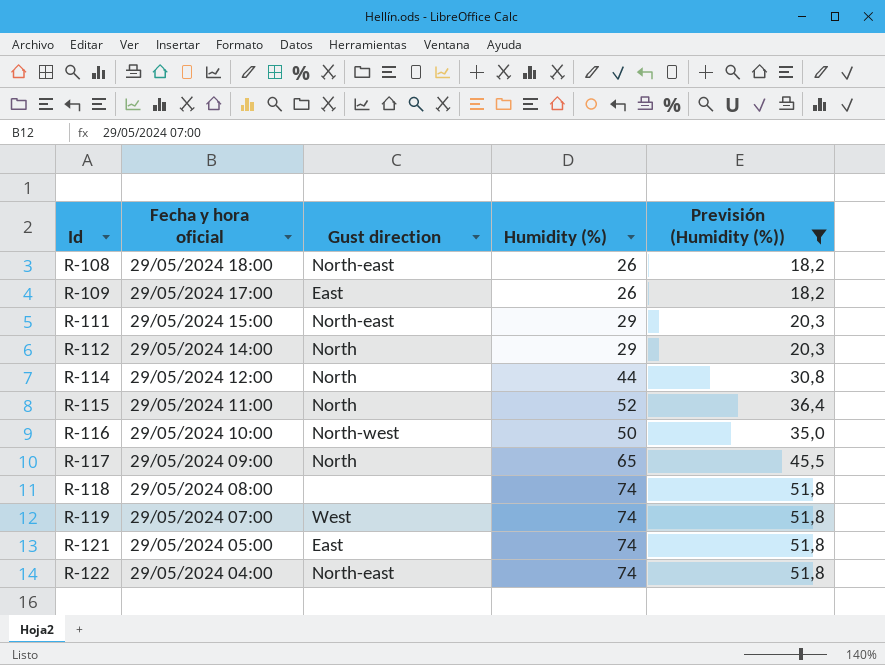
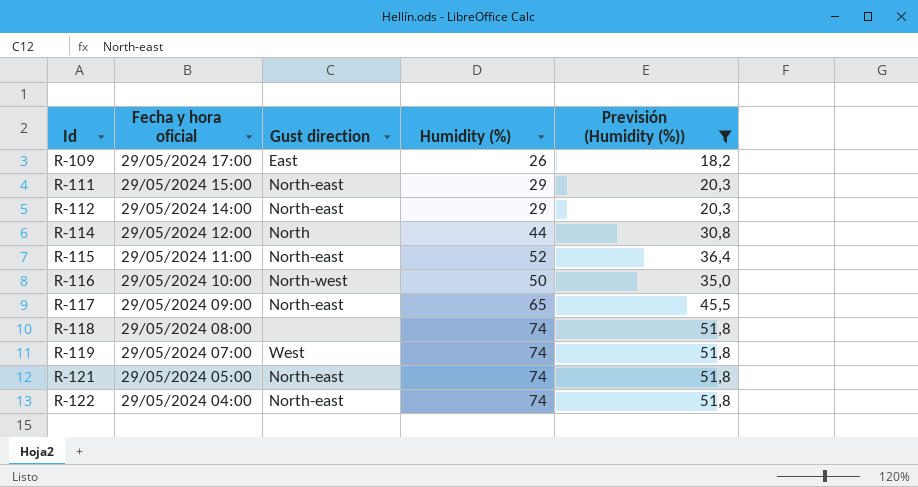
row R-108: 29/05/2024 18:00 | North-east | 26 | 18,2 -> none
R-112 | Gust direction: North -> North-east
R-115 | Gust direction: North -> North-east
R-117 | Gust direction: North -> North-east
R-121 | Gust direction: East -> North-east

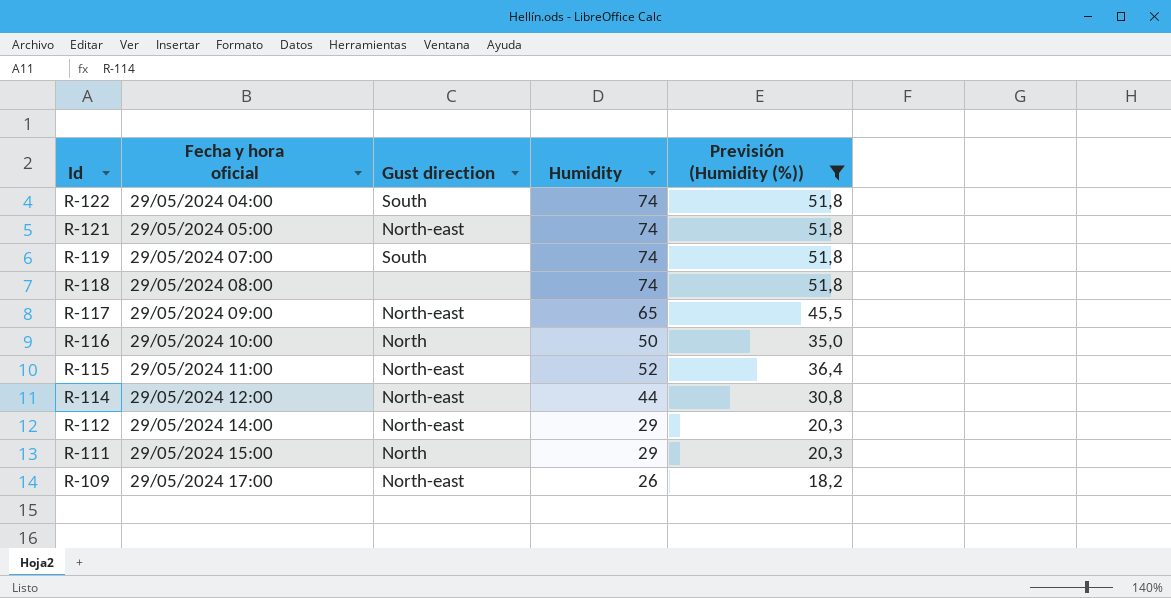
row order: Id ascending -> Id descending
column name: Humidity (%) -> Humidity
R-122 | Gust direction: North-east -> South
R-119 | Gust direction: West -> South
R-116 | Gust direction: North-west -> North
R-114 | Gust direction: North -> North-east
R-111 | Gust direction: North-east -> North
R-109 | Gust direction: East -> North-east

